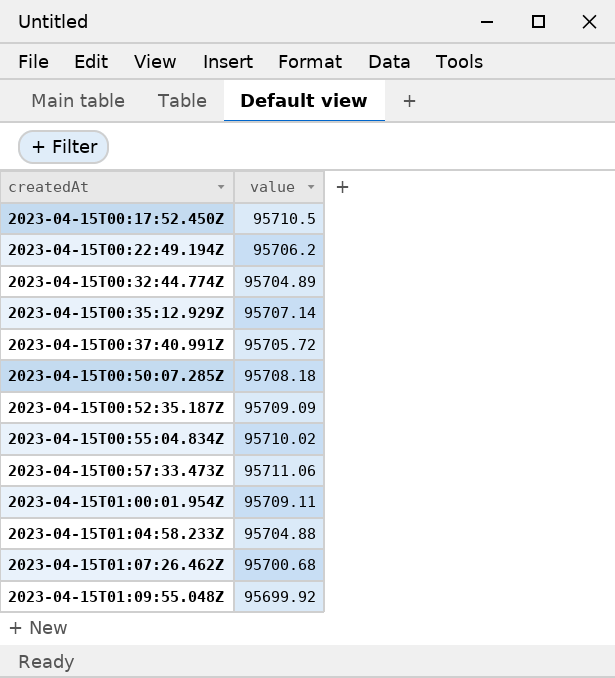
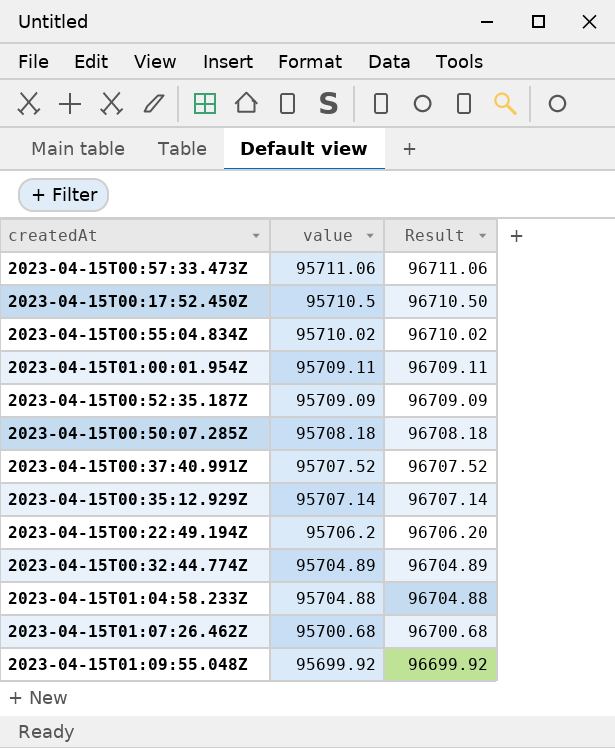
row order: createdAt ascending -> value descending
column Result | formula: none -> [value] + 1000
2023-04-15T00:37:40.991Z | value: 95705.72 -> 95707.52

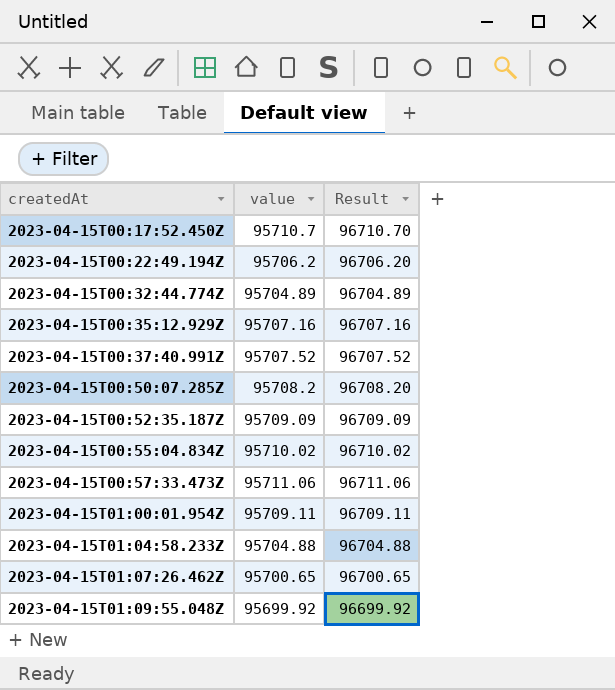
row order: value descending -> createdAt ascending
2023-04-15T00:17:52.450Z | value: 95710.5 -> 95710.7
2023-04-15T00:17:52.450Z | Result: 96710.50 -> 96710.70
2023-04-15T00:35:12.929Z | value: 95707.14 -> 95707.16
2023-04-15T00:35:12.929Z | Result: 96707.14 -> 96707.16
2023-04-15T00:50:07.285Z | value: 95708.18 -> 95708.2
2023-04-15T00:50:07.285Z | Result: 96708.18 -> 96708.20
2023-04-15T01:07:26.462Z | value: 95700.68 -> 95700.65
2023-04-15T01:07:26.462Z | Result: 96700.68 -> 96700.65

